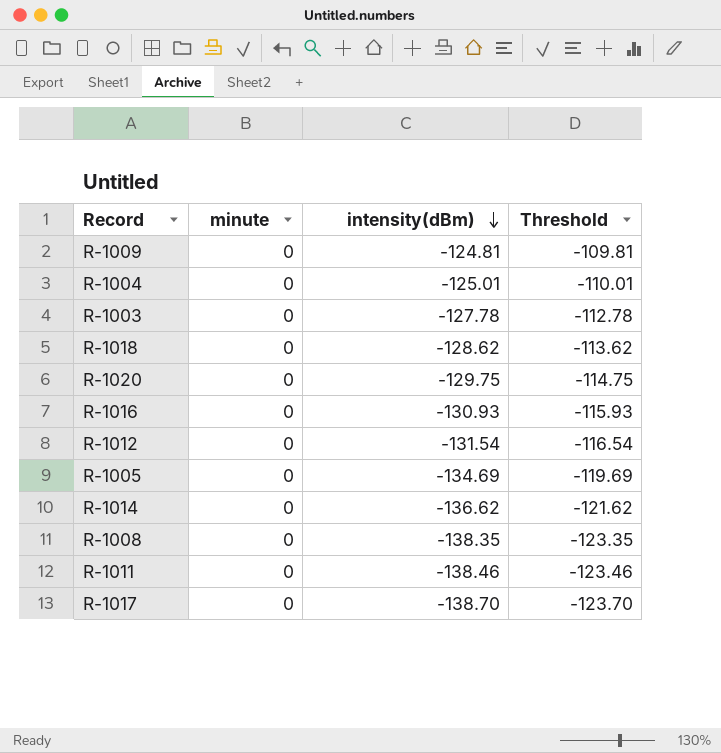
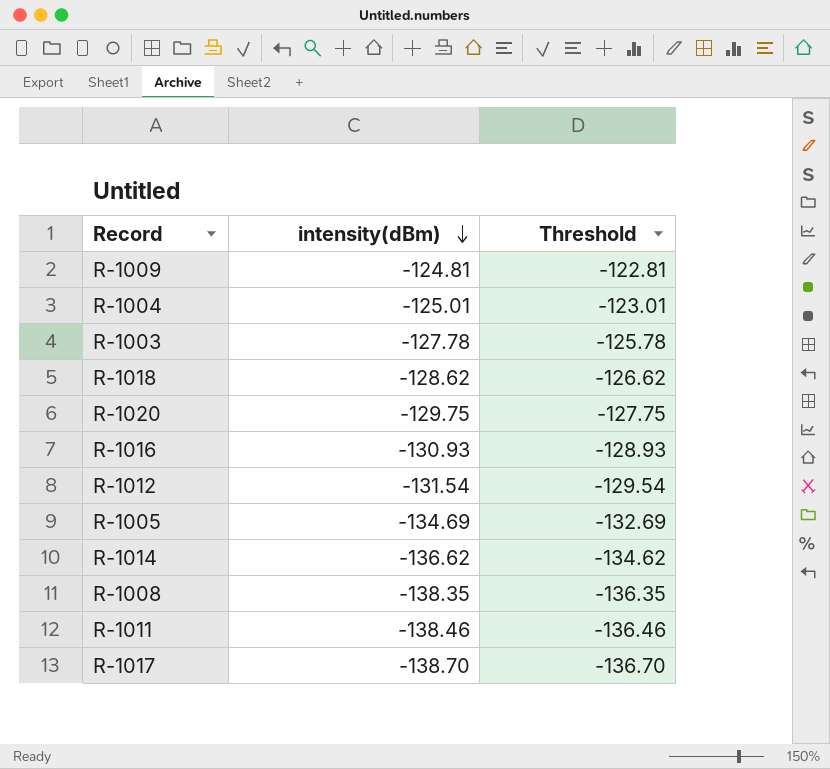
column minute | position: 2 -> none
column Threshold | formula: [intensity(dBm)] + 15 -> [intensity(dBm)] + 2

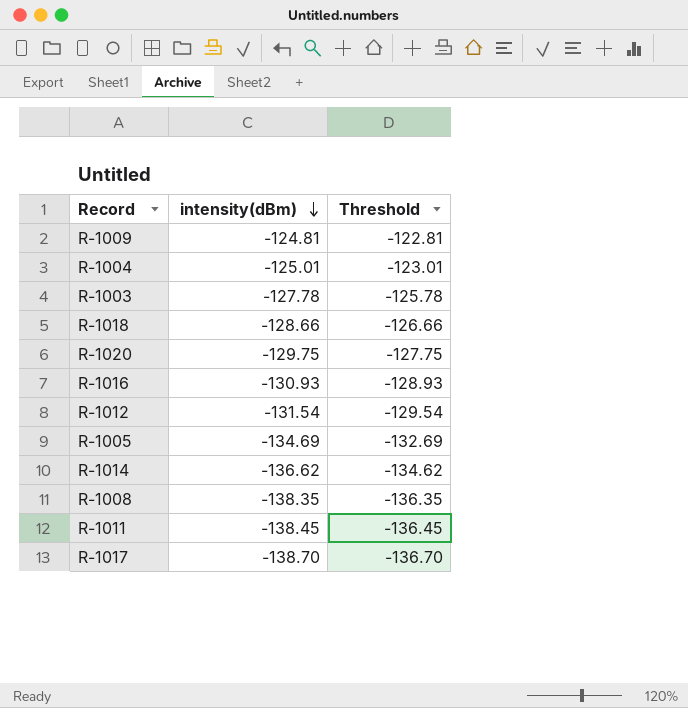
R-1018 | intensity(dBm): -128.62 -> -128.66
R-1018 | Threshold: -126.62 -> -126.66
R-1011 | intensity(dBm): -138.46 -> -138.45
R-1011 | Threshold: -136.46 -> -136.45

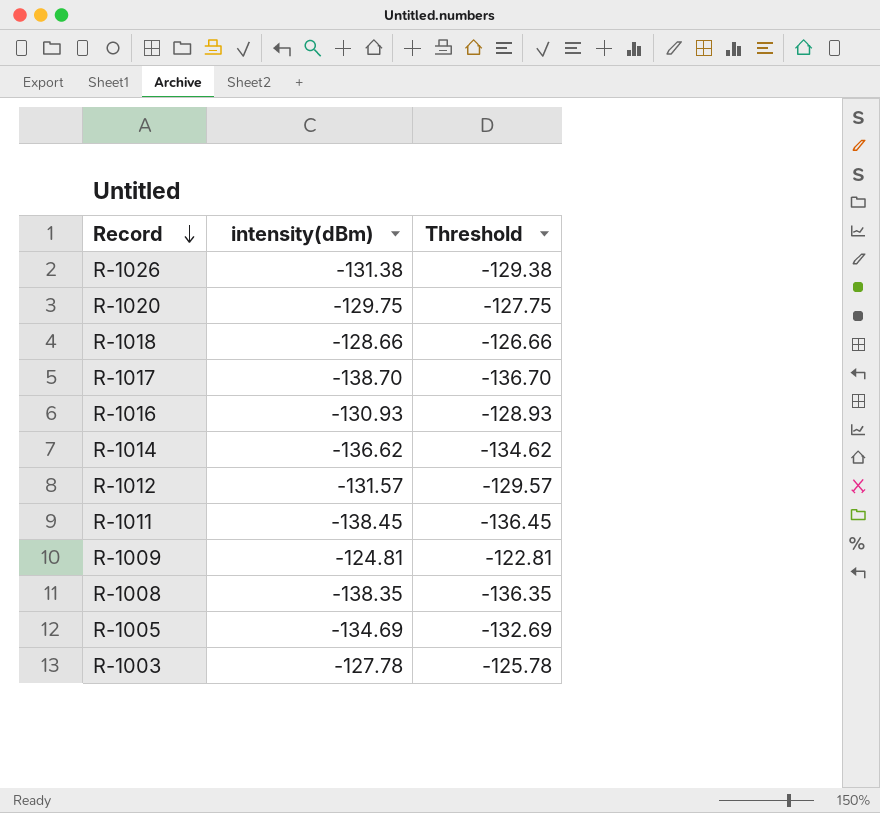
row order: intensity(dBm) descending -> Record descending
row R-1004: -125.01 | -123.01 -> none
row R-1026: none -> -131.38 | -129.38
R-1012 | intensity(dBm): -131.54 -> -131.57
R-1012 | Threshold: -129.54 -> -129.57

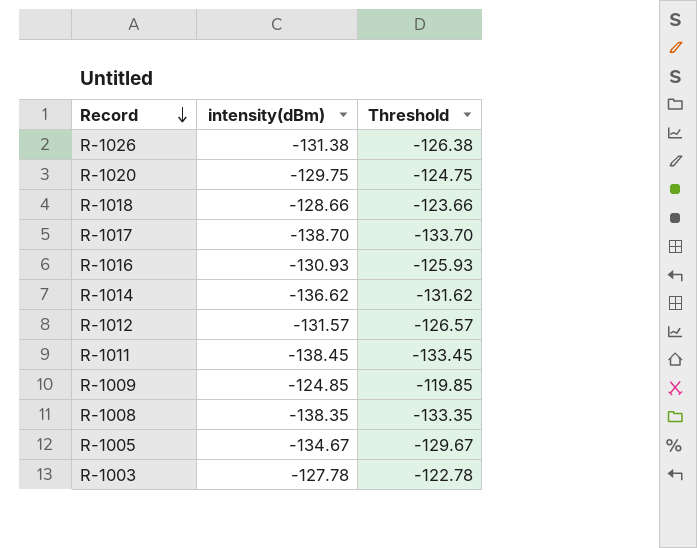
column Threshold | formula: [intensity(dBm)] + 2 -> [intensity(dBm)] + 5
R-1009 | intensity(dBm): -124.81 -> -124.85
R-1005 | intensity(dBm): -134.69 -> -134.67

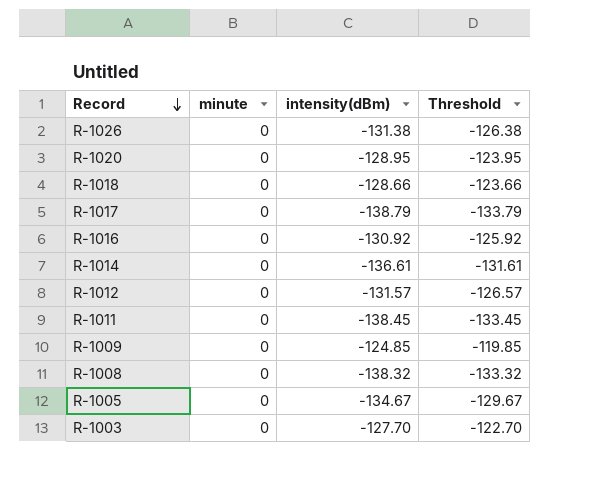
column minute | position: none -> 2
R-1020 | intensity(dBm): -129.75 -> -128.95
R-1020 | Threshold: -124.75 -> -123.95
R-1017 | intensity(dBm): -138.70 -> -138.79
R-1017 | Threshold: -133.70 -> -133.79
R-1016 | intensity(dBm): -130.93 -> -130.92
R-1016 | Threshold: -125.93 -> -125.92
R-1014 | intensity(dBm): -136.62 -> -136.61
R-1014 | Threshold: -131.62 -> -131.61
R-1008 | intensity(dBm): -138.35 -> -138.32
R-1008 | Threshold: -133.35 -> -133.32
R-1003 | intensity(dBm): -127.78 -> -127.70
R-1003 | Threshold: -122.78 -> -122.70

